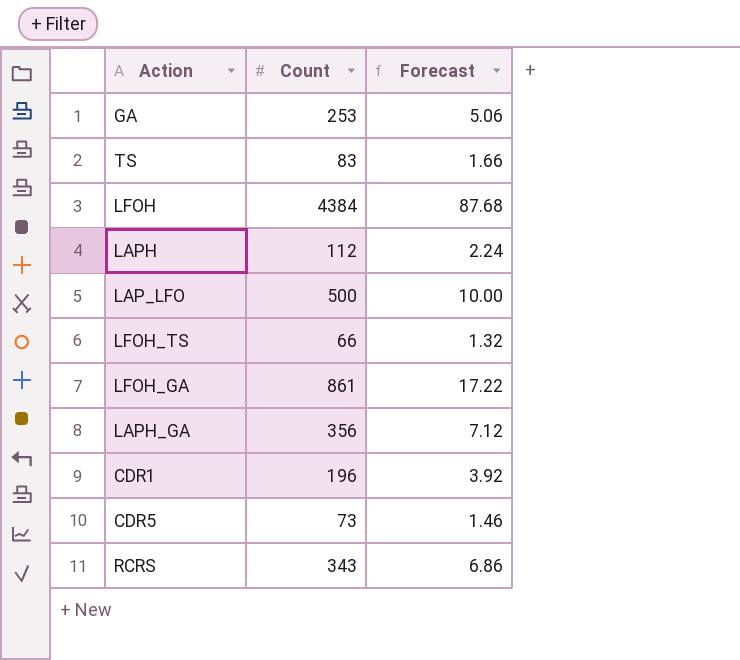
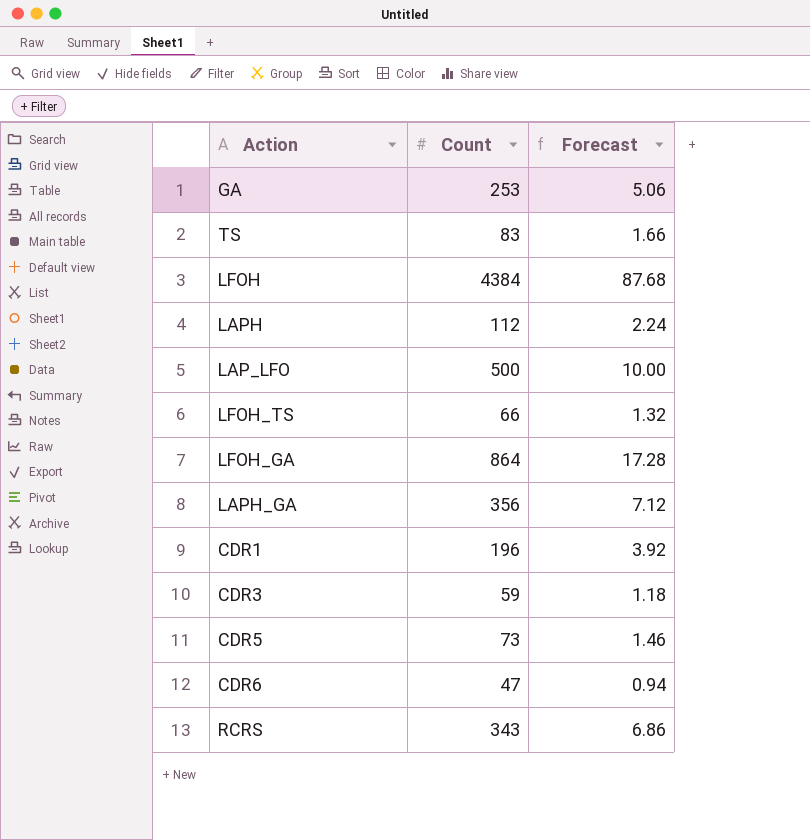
LFOH_GA | Count: 861 -> 864
LFOH_GA | Forecast: 17.22 -> 17.28
row CDR3: none -> 59 | 1.18
row CDR6: none -> 47 | 0.94

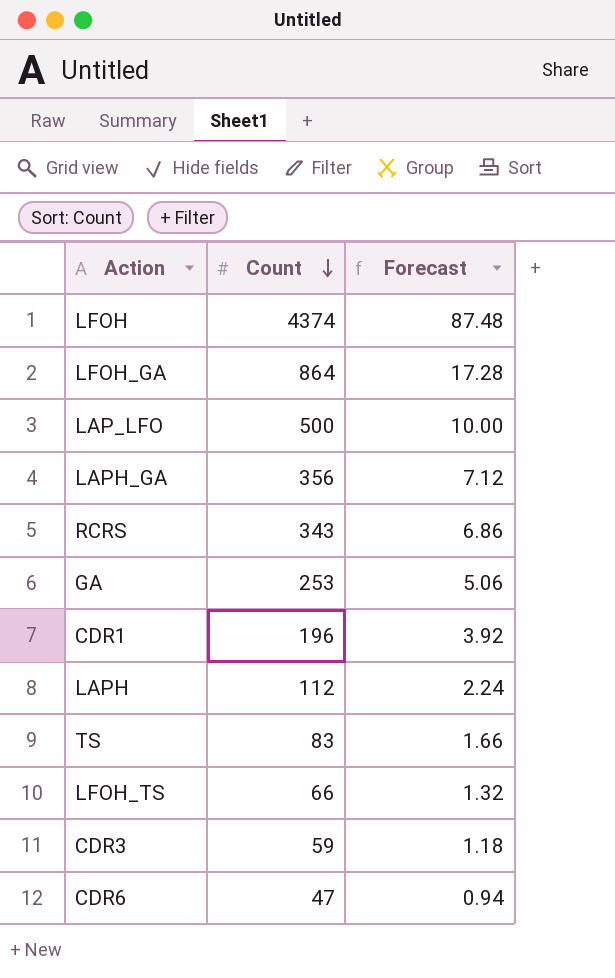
row order: none -> Count descending
row CDR5: 73 | 1.46 -> none
LFOH | Count: 4384 -> 4374
LFOH | Forecast: 87.68 -> 87.48

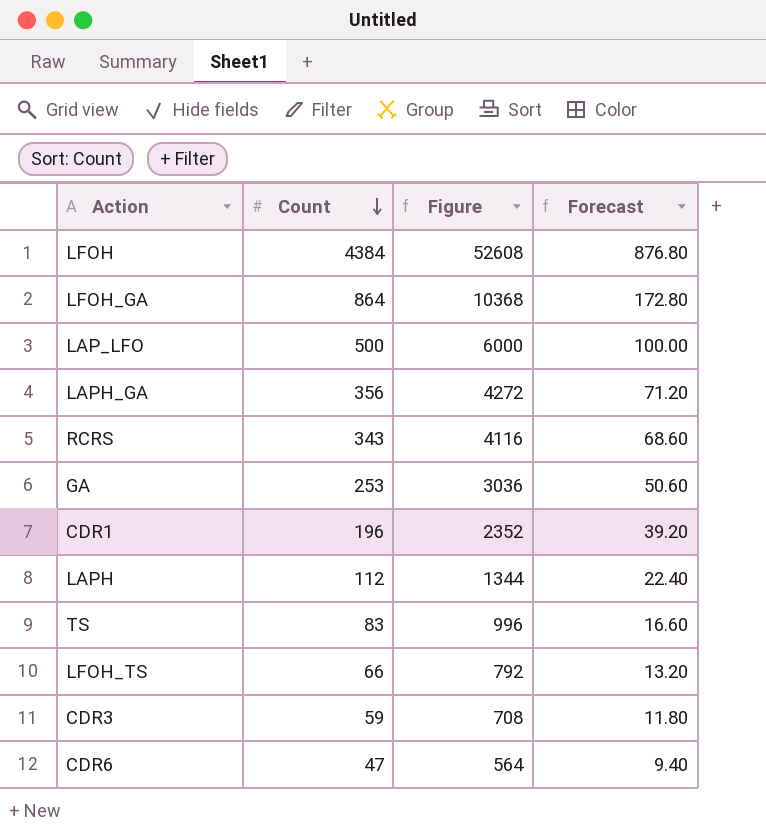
column Figure | formula: none -> [Count] * 12
column Forecast | formula: [Count] * 0.02 -> [Count] * 0.2
LFOH | Count: 4374 -> 4384

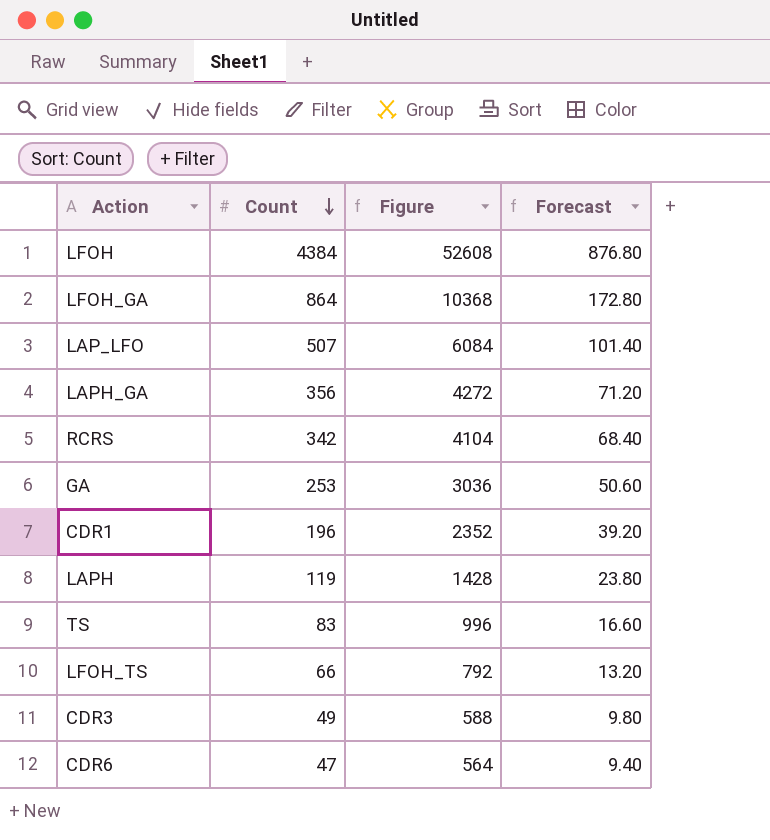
LAP_LFO | Count: 500 -> 507
LAP_LFO | Figure: 6000 -> 6084
LAP_LFO | Forecast: 100.00 -> 101.40
RCRS | Count: 343 -> 342
RCRS | Figure: 4116 -> 4104
RCRS | Forecast: 68.60 -> 68.40
LAPH | Count: 112 -> 119
LAPH | Figure: 1344 -> 1428
LAPH | Forecast: 22.40 -> 23.80
CDR3 | Count: 59 -> 49
CDR3 | Figure: 708 -> 588
CDR3 | Forecast: 11.80 -> 9.80

